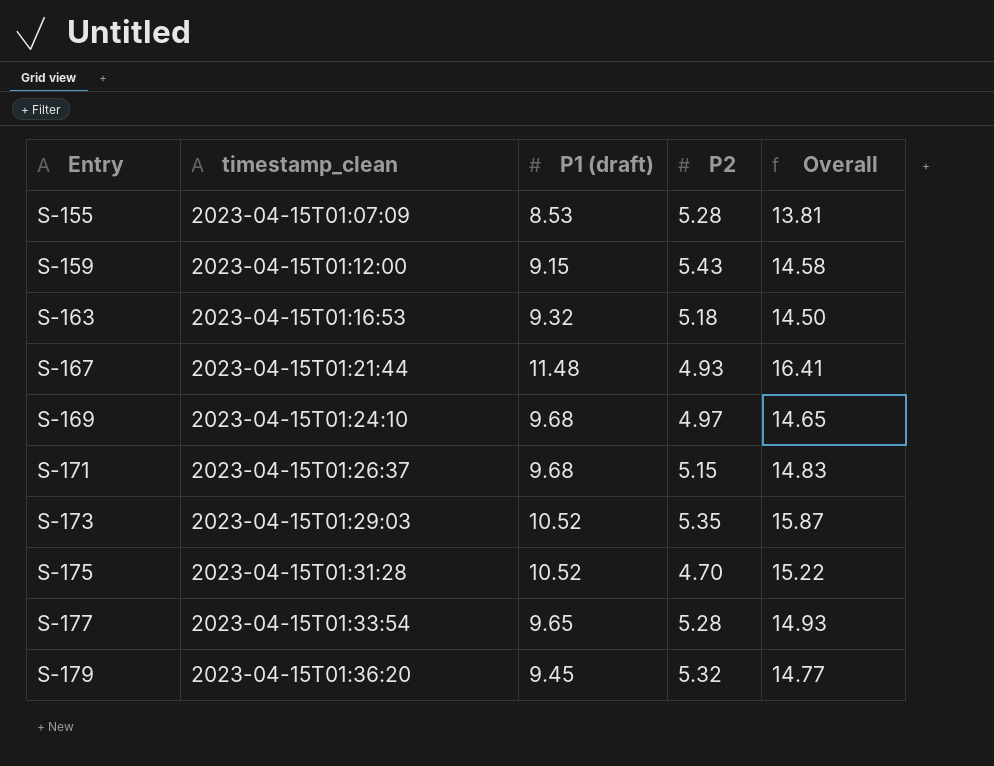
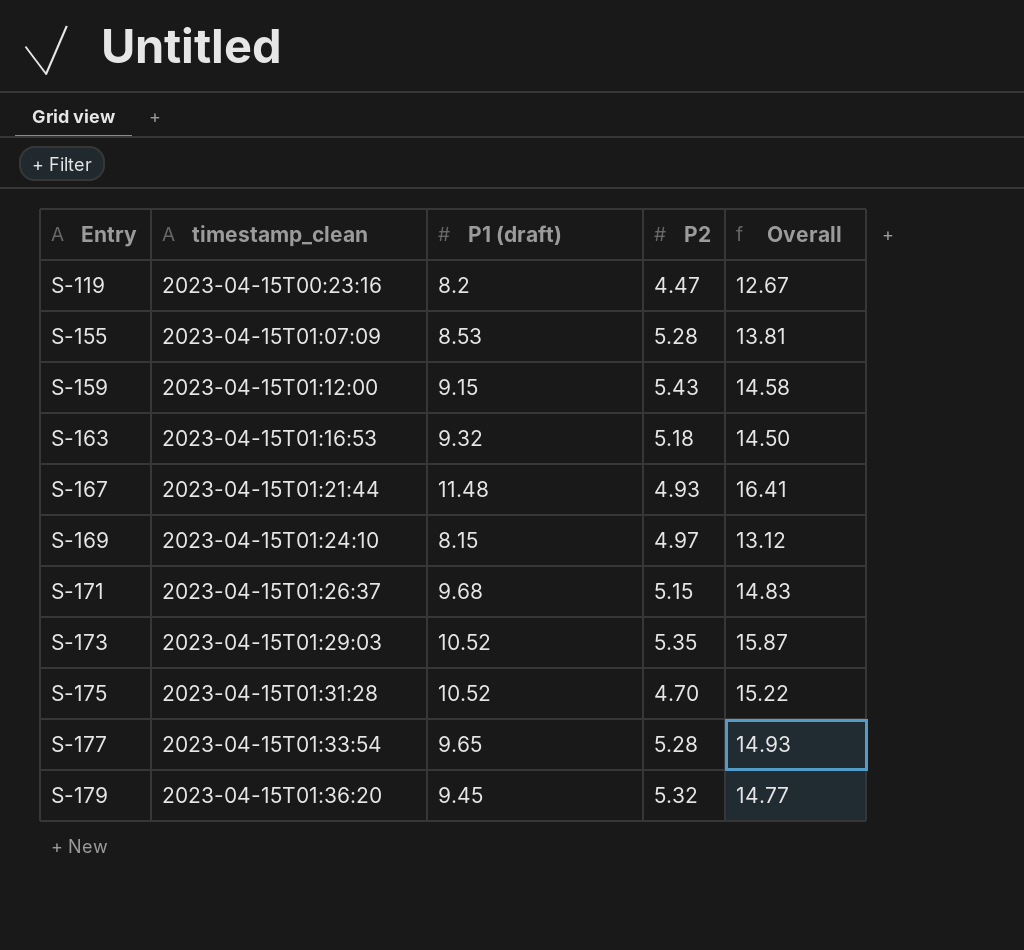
row S-119: none -> 2023-04-15T00:23:16 | 8.2 | 4.47 | 12.67
S-169 | P1 (draft): 9.68 -> 8.15
S-169 | Overall: 14.65 -> 13.12

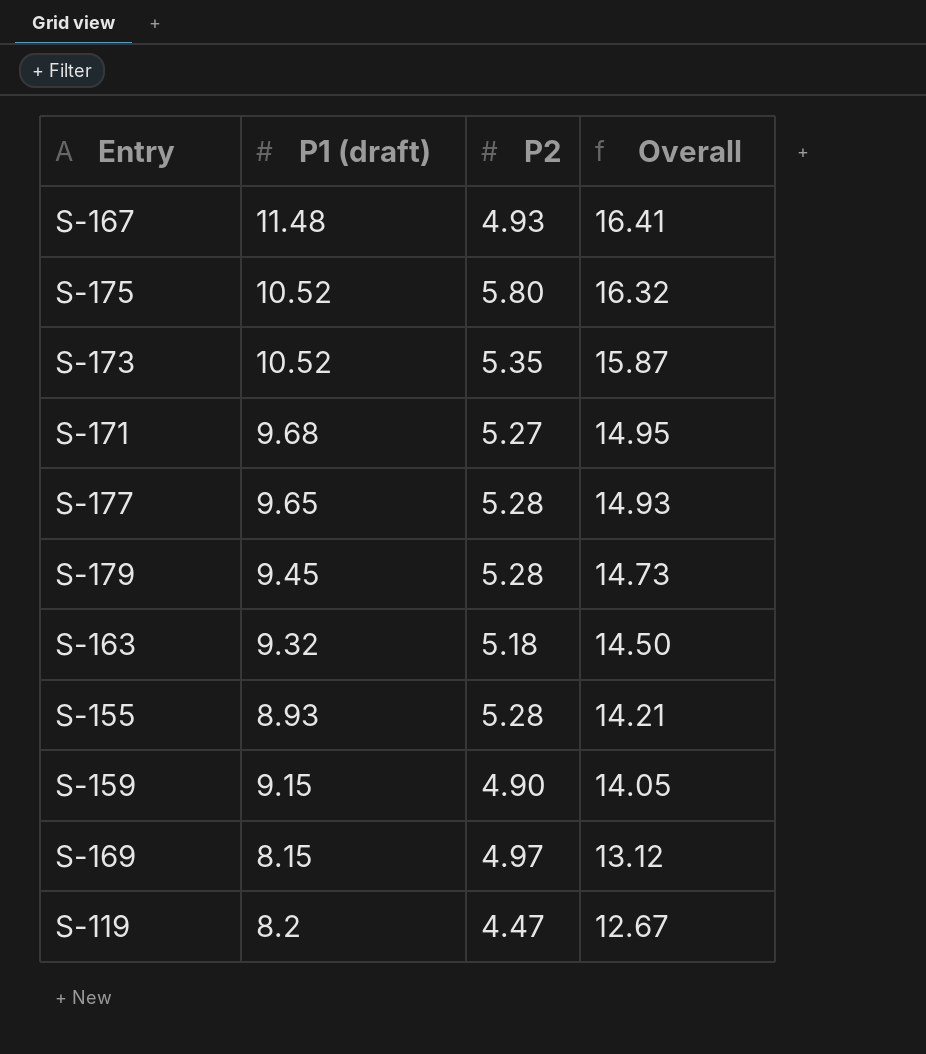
row order: Entry ascending -> Overall descending
column timestamp_clean | position: 2 -> none
S-175 | P2: 4.70 -> 5.80
S-175 | Overall: 15.22 -> 16.32
S-171 | P2: 5.15 -> 5.27
S-171 | Overall: 14.83 -> 14.95
S-179 | P2: 5.32 -> 5.28
S-179 | Overall: 14.77 -> 14.73
S-155 | P1 (draft): 8.53 -> 8.93
S-155 | Overall: 13.81 -> 14.21
S-159 | P2: 5.43 -> 4.90
S-159 | Overall: 14.58 -> 14.05

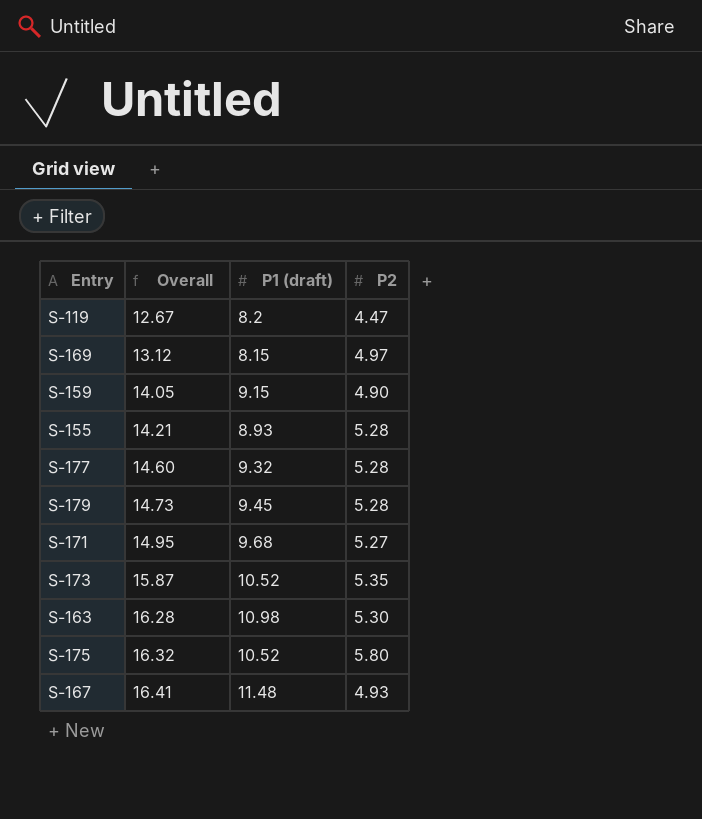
row order: Overall descending -> Overall ascending
column Overall | position: 4 -> 2
S-177 | Overall: 14.93 -> 14.60
S-177 | P1 (draft): 9.65 -> 9.32
S-163 | Overall: 14.50 -> 16.28
S-163 | P1 (draft): 9.32 -> 10.98
S-163 | P2: 5.18 -> 5.30

